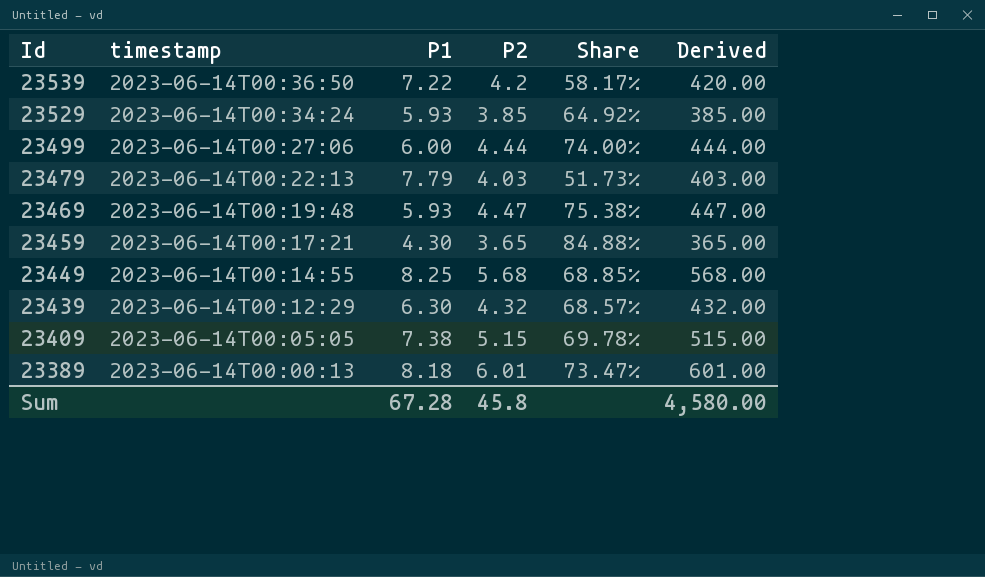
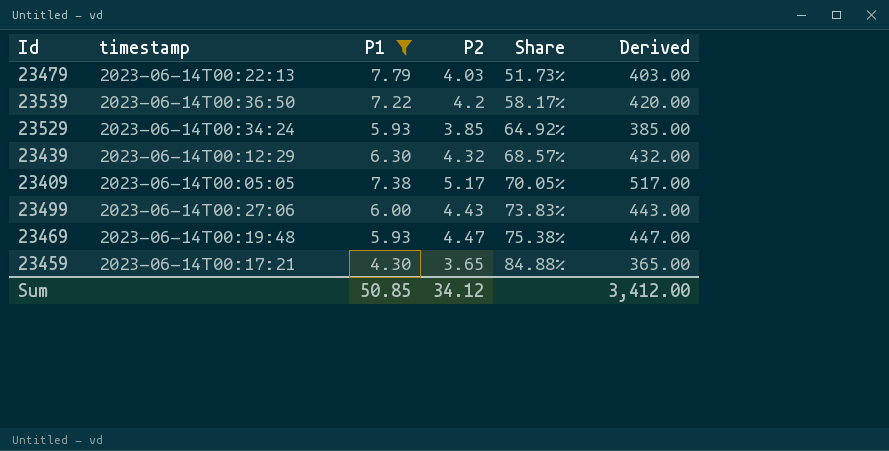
filter: none -> P1 <= 7.79
row order: Id descending -> Share ascending
23409 | P2: 5.15 -> 5.17
23409 | Share: 69.78% -> 70.05%
23409 | Derived: 515.00 -> 517.00
23499 | P2: 4.44 -> 4.43
23499 | Share: 74.00% -> 73.83%
23499 | Derived: 444.00 -> 443.00
Sum | P1: 67.28 -> 50.85
Sum | P2: 45.8 -> 34.12
Sum | Derived: 4,580.00 -> 3,412.00

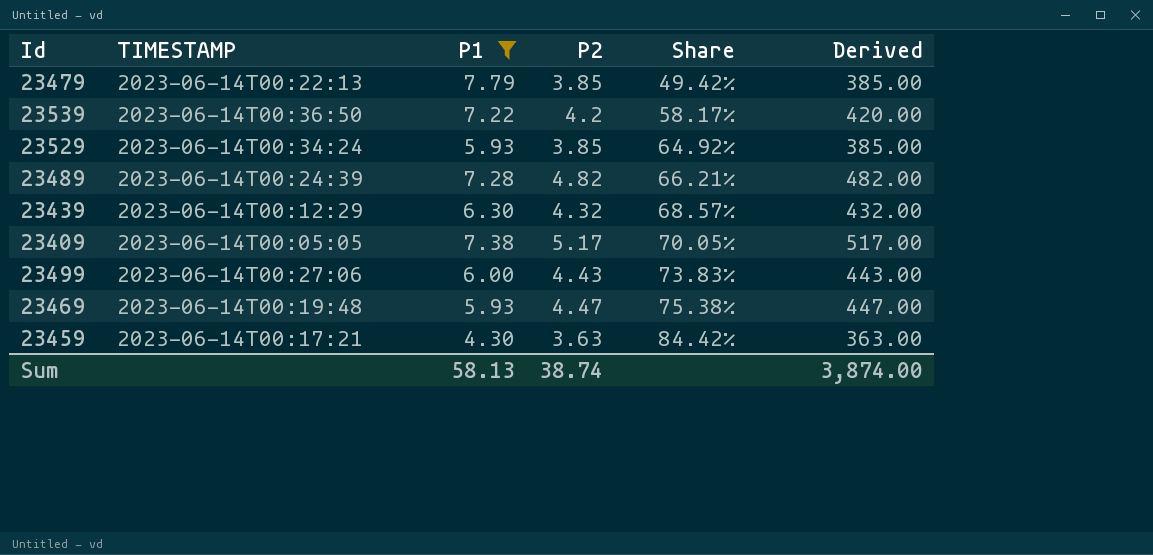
column name: timestamp -> TIMESTAMP
23479 | P2: 4.03 -> 3.85
23479 | Share: 51.73% -> 49.42%
23479 | Derived: 403.00 -> 385.00
row 23489: none -> 2023-06-14T00:24:39 | 7.28 | 4.82 | 66.21% | 482.00
23459 | P2: 3.65 -> 3.63
23459 | Share: 84.88% -> 84.42%
23459 | Derived: 365.00 -> 363.00
Sum | P1: 50.85 -> 58.13
Sum | P2: 34.12 -> 38.74
Sum | Derived: 3,412.00 -> 3,874.00

